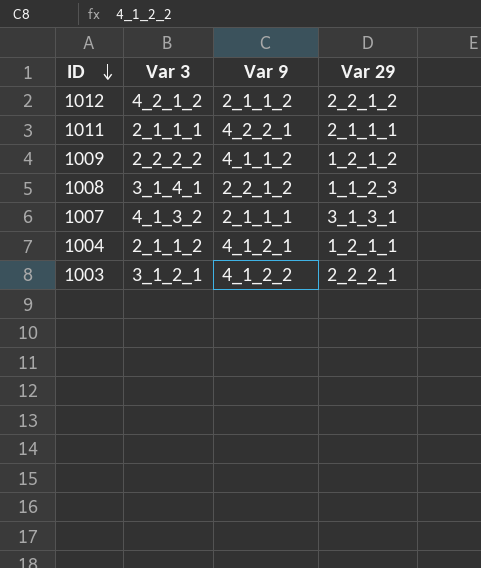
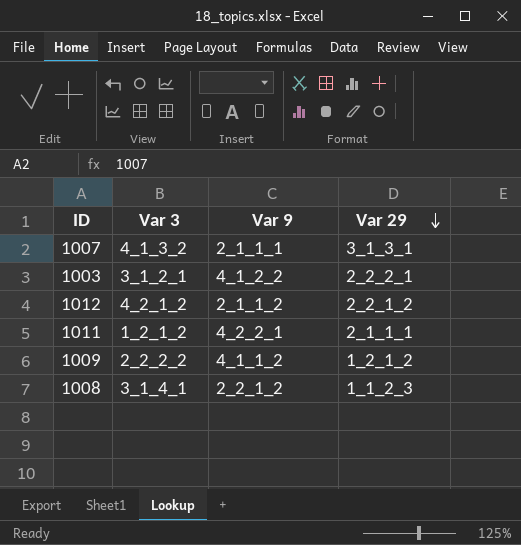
row order: ID descending -> Var 29 descending
row 1004: 2_1_1_2 | 4_1_2_1 | 1_2_1_1 -> none
1011 | Var 3: 2_1_1_1 -> 1_2_1_2

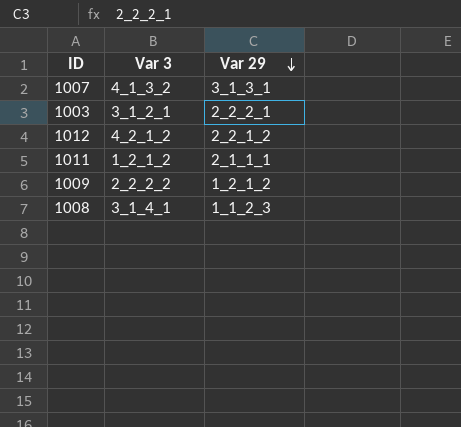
column Var 9 | position: 3 -> none

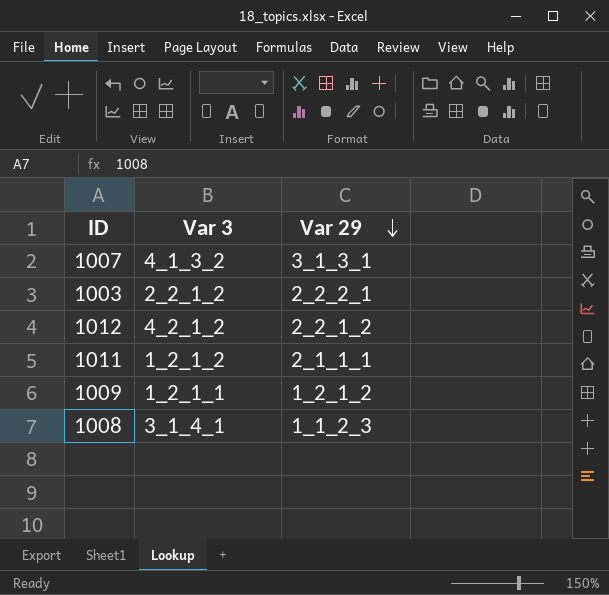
1003 | Var 3: 3_1_2_1 -> 2_2_1_2
1009 | Var 3: 2_2_2_2 -> 1_2_1_1

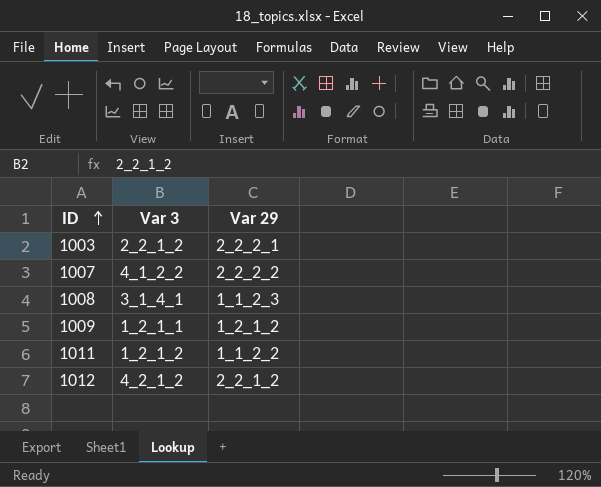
row order: Var 29 descending -> ID ascending
1007 | Var 3: 4_1_3_2 -> 4_1_2_2
1007 | Var 29: 3_1_3_1 -> 2_2_2_2
1011 | Var 29: 2_1_1_1 -> 1_1_2_2

